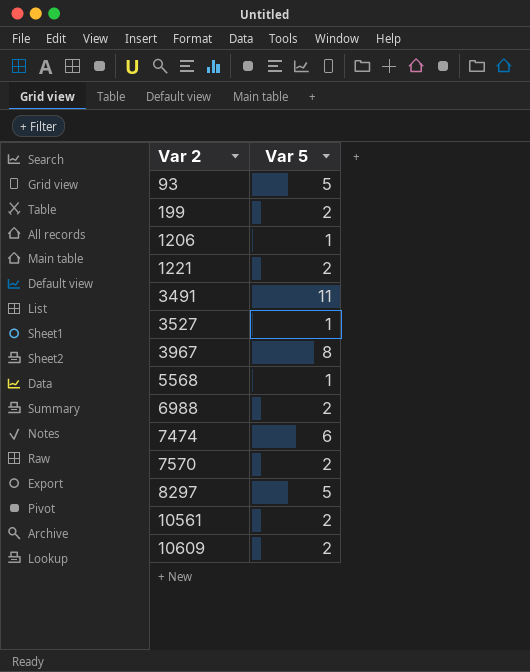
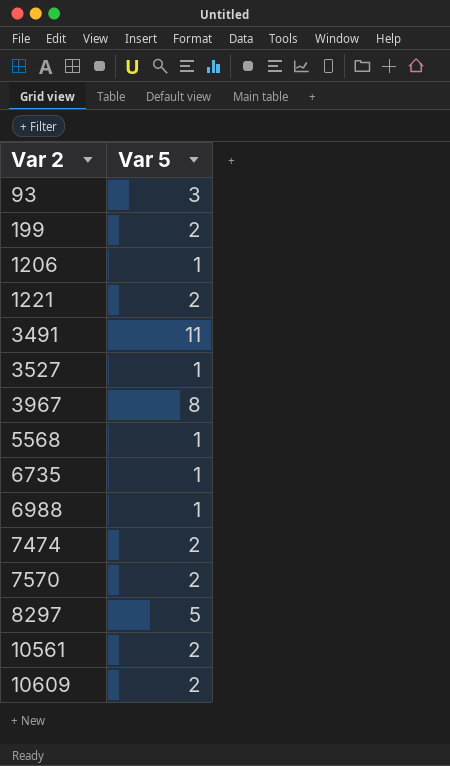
93 | Var 5: 5 -> 3
row 6735: none -> 1
6988 | Var 5: 2 -> 1
7474 | Var 5: 6 -> 2

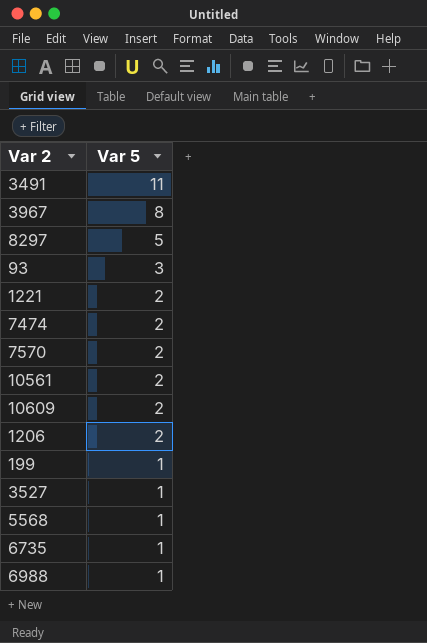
row order: Var 2 ascending -> Var 5 descending
1206 | Var 5: 1 -> 2
199 | Var 5: 2 -> 1

